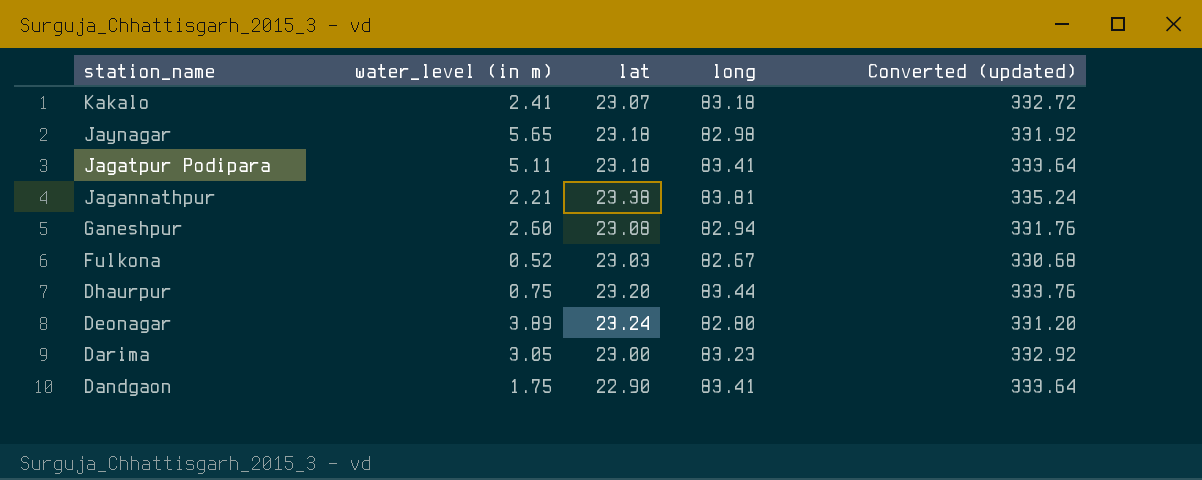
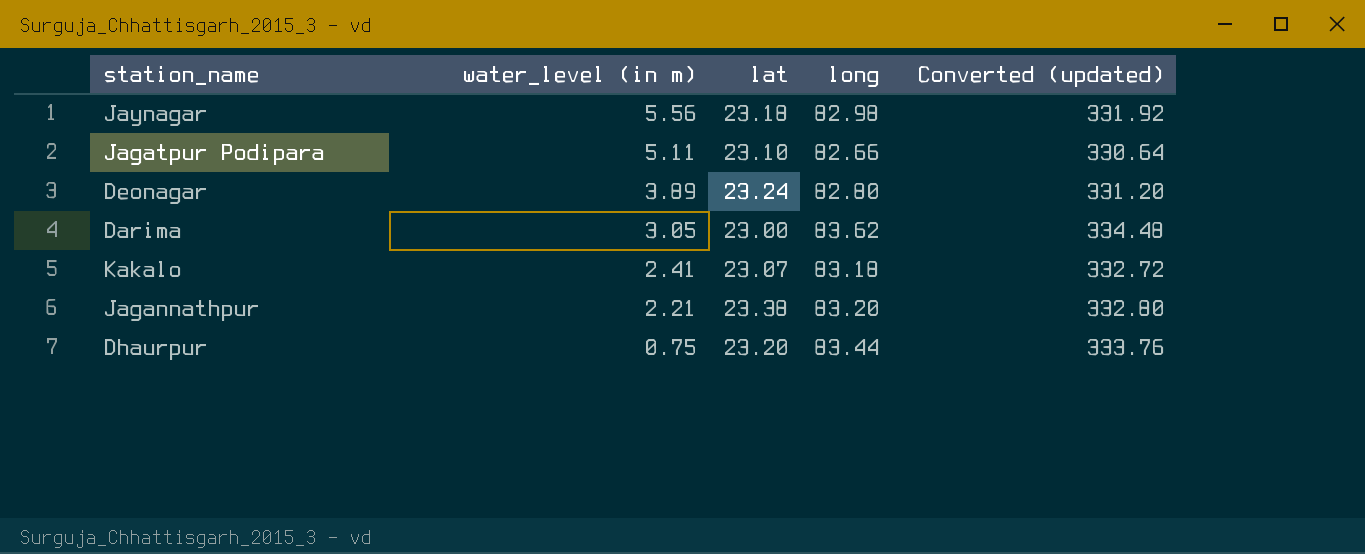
row order: station_name descending -> water_level (in m) descending
row Ganeshpur: 2.60 | 23.08 | 82.94 | 331.76 -> none
row Fulkona: 0.52 | 23.03 | 82.67 | 330.68 -> none
row Dandgaon: 1.75 | 22.90 | 83.41 | 333.64 -> none
Jaynagar | water_level (in m): 5.65 -> 5.56
Jagatpur Podipara | lat: 23.18 -> 23.10
Jagatpur Podipara | long: 83.41 -> 82.66
Jagatpur Podipara | Converted (updated): 333.64 -> 330.64
Darima | long: 83.23 -> 83.62
Darima | Converted (updated): 332.92 -> 334.48
Jagannathpur | long: 83.81 -> 83.20
Jagannathpur | Converted (updated): 335.24 -> 332.80

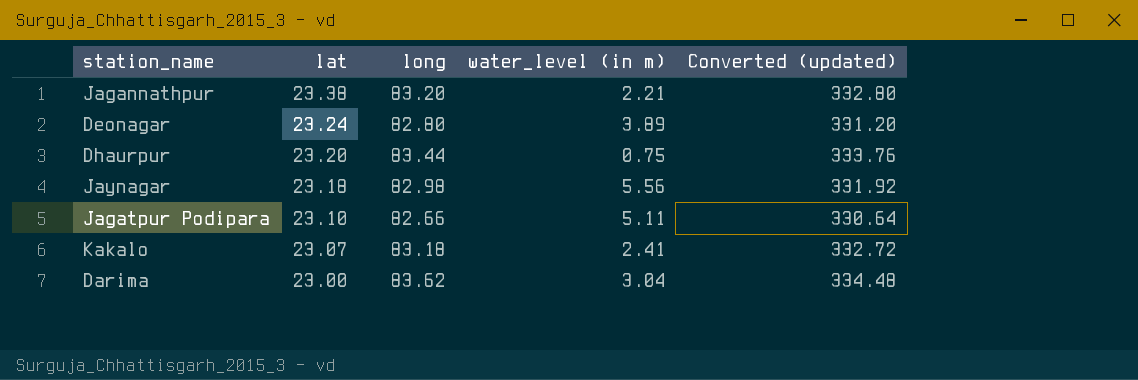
row order: water_level (in m) descending -> lat descending
column water_level (in m) | position: 2 -> 4
Darima | water_level (in m): 3.05 -> 3.04

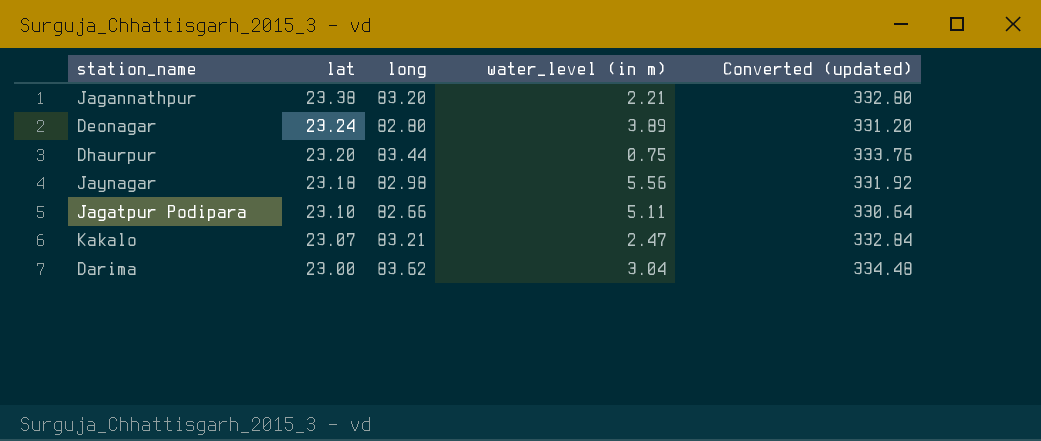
Kakalo | long: 83.18 -> 83.21
Kakalo | water_level (in m): 2.41 -> 2.47
Kakalo | Converted (updated): 332.72 -> 332.84

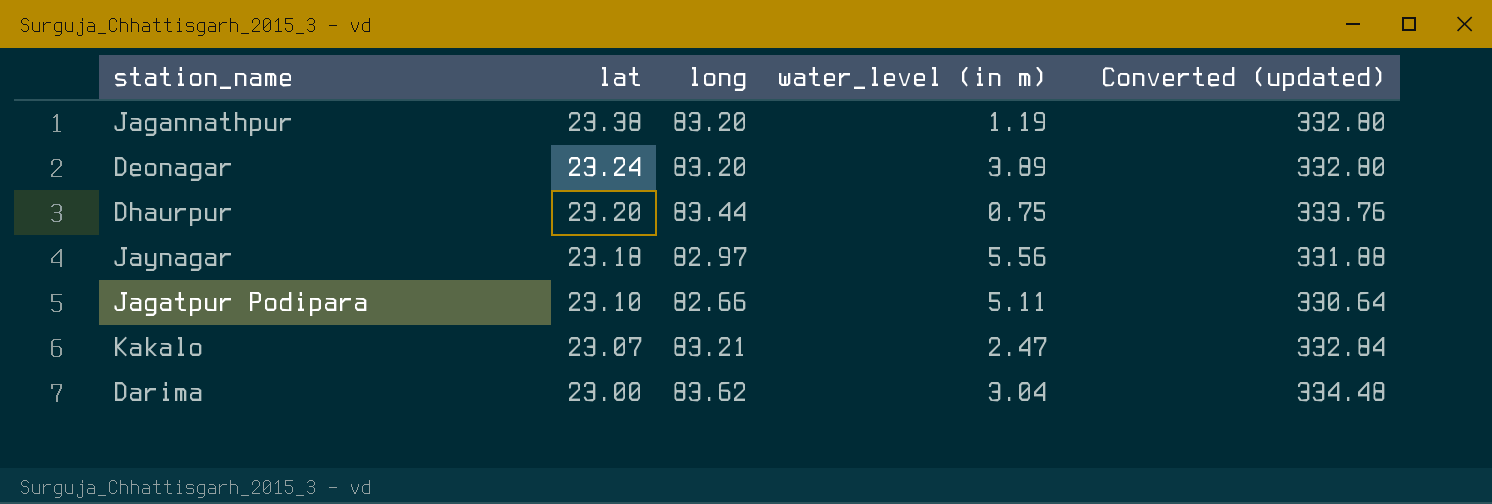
Jagannathpur | water_level (in m): 2.21 -> 1.19
Deonagar | long: 82.80 -> 83.20
Deonagar | Converted (updated): 331.20 -> 332.80
Jaynagar | long: 82.98 -> 82.97
Jaynagar | Converted (updated): 331.92 -> 331.88

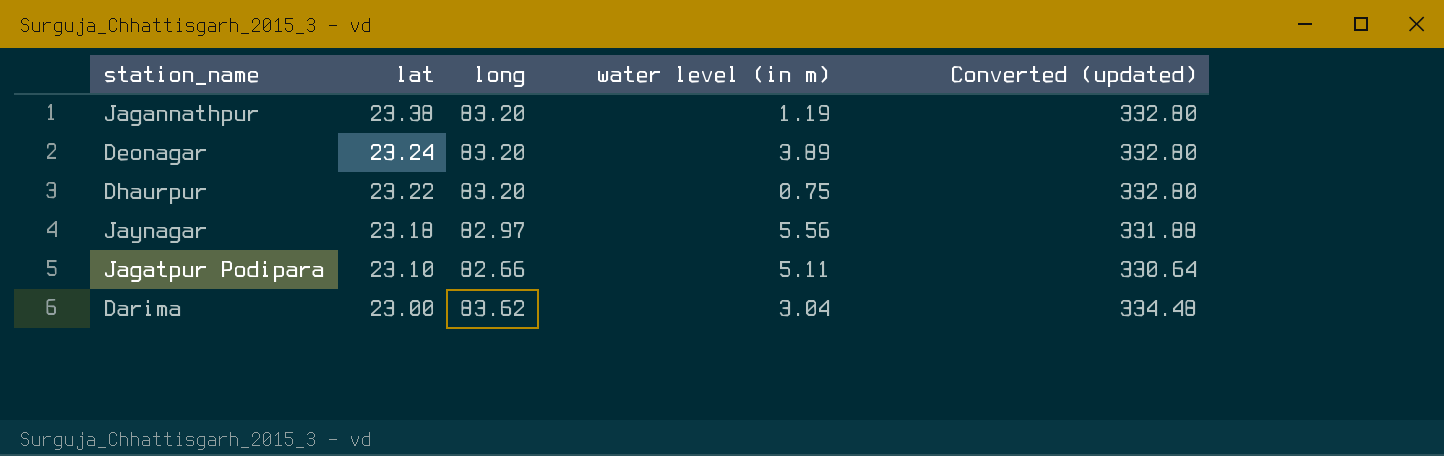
column name: water_level (in m) -> water level (in m)
row Kakalo: 23.07 | 83.21 | 2.47 | 332.84 -> none
Dhaurpur | lat: 23.20 -> 23.22
Dhaurpur | long: 83.44 -> 83.20
Dhaurpur | Converted (updated): 333.76 -> 332.80

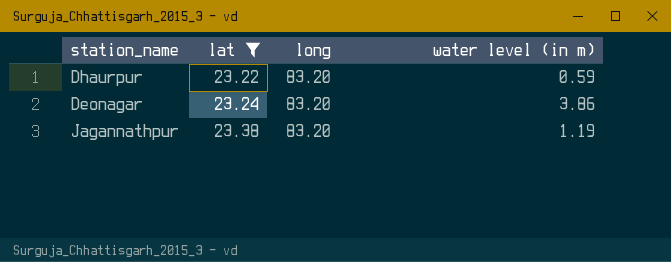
filter: none -> lat >= 23.22
row order: lat descending -> lat ascending
column Converted (updated) | formula: [long] * 4 -> none
Dhaurpur | water level (in m): 0.75 -> 0.59
Deonagar | water level (in m): 3.89 -> 3.86

